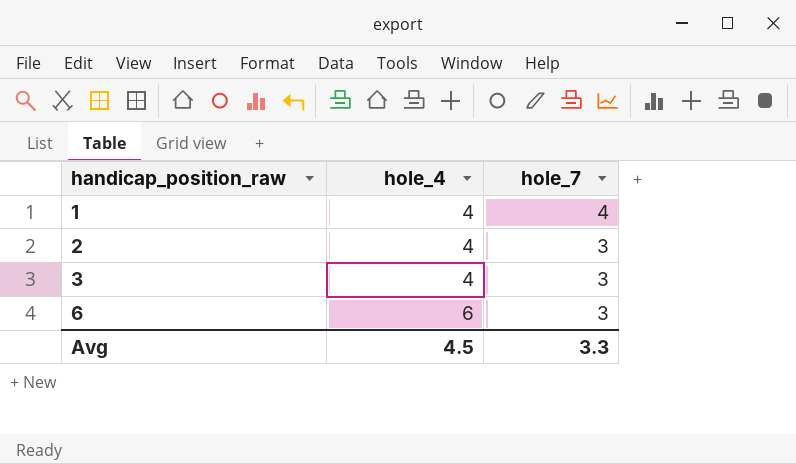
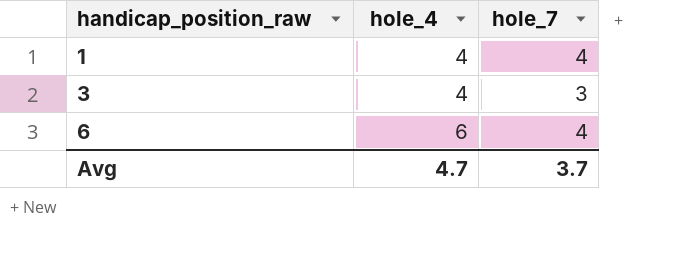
row 2: 4 | 3 -> none
6 | hole_7: 3 -> 4
Avg | hole_4: 4.5 -> 4.7
Avg | hole_7: 3.3 -> 3.7

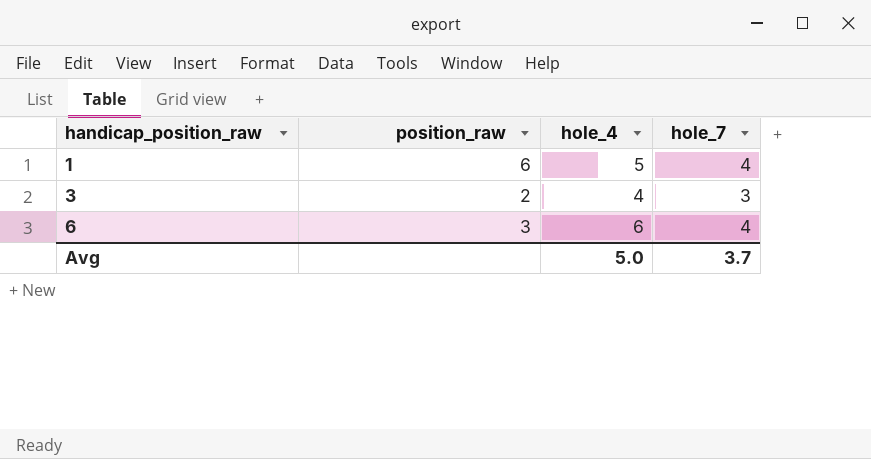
column position_raw | position: none -> 2
1 | hole_4: 4 -> 5
Avg | hole_4: 4.7 -> 5.0

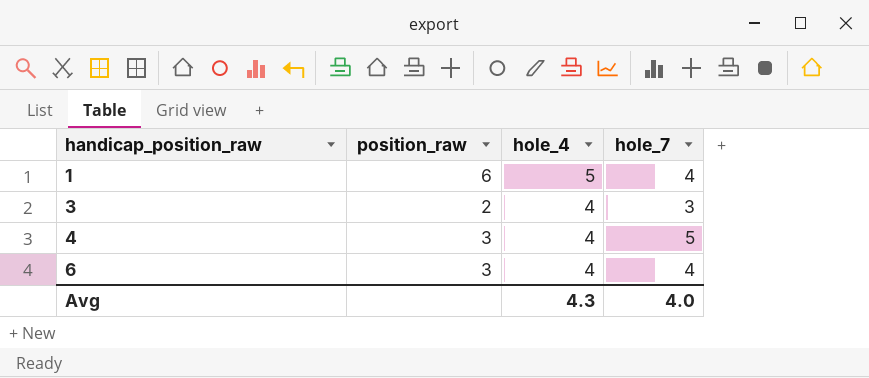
row 4: none -> 3 | 4 | 5
6 | hole_4: 6 -> 4
Avg | hole_4: 5.0 -> 4.3
Avg | hole_7: 3.7 -> 4.0

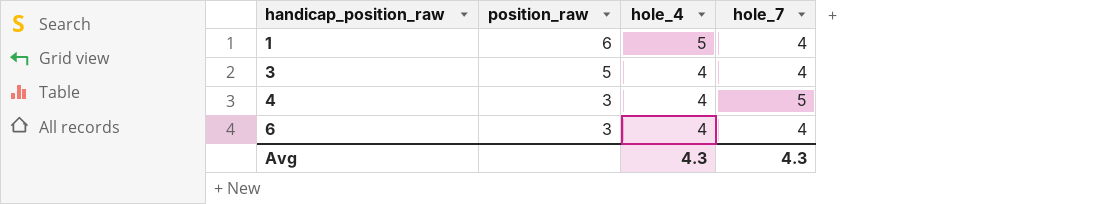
3 | position_raw: 2 -> 5
3 | hole_7: 3 -> 4
Avg | hole_7: 4.0 -> 4.3

